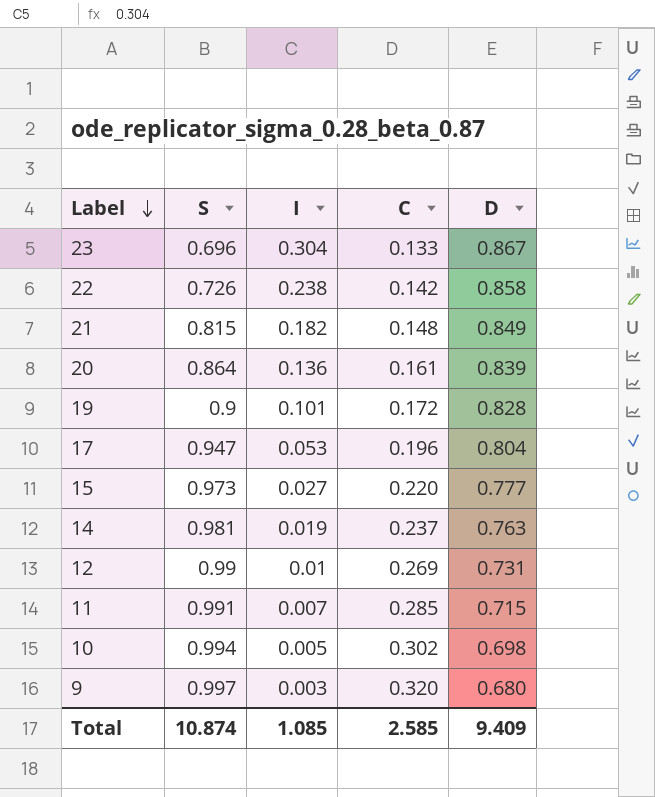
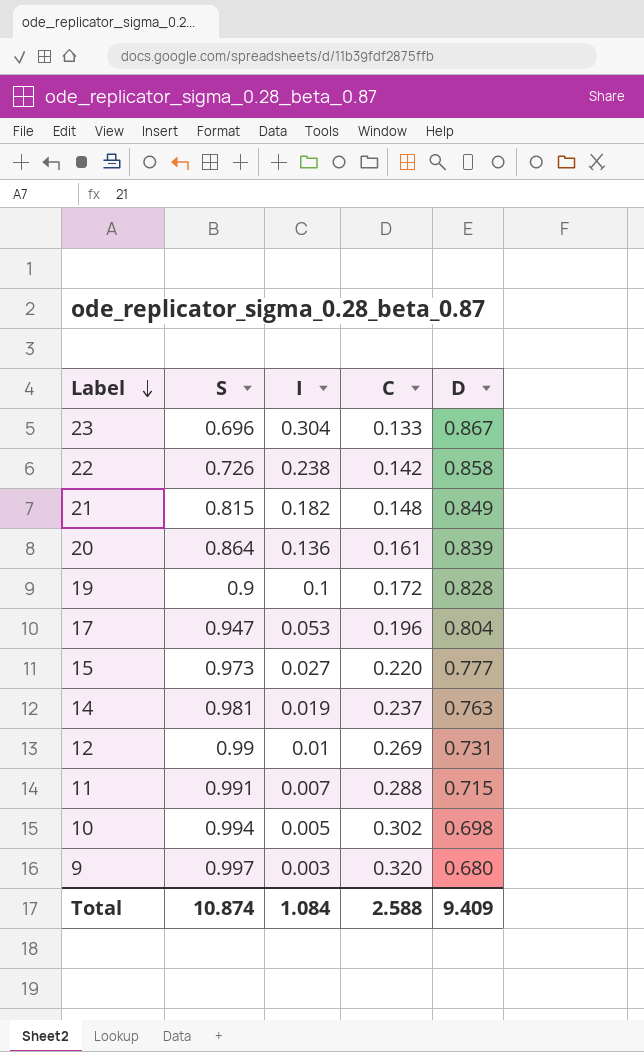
19 | I: 0.101 -> 0.1
11 | C: 0.285 -> 0.288
Total | I: 1.085 -> 1.084
Total | C: 2.585 -> 2.588

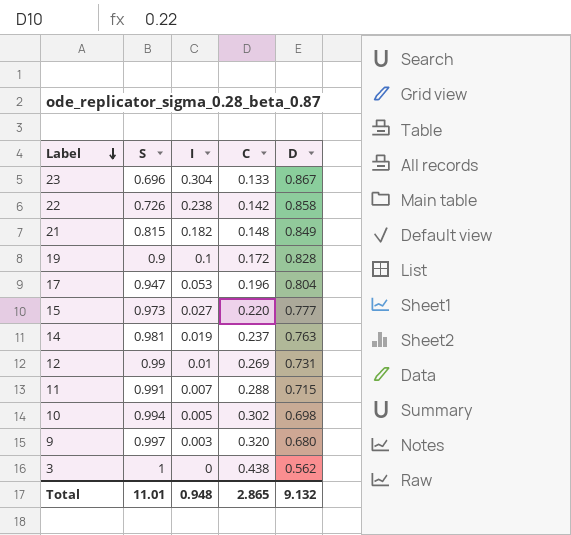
row 20: 0.864 | 0.136 | 0.161 | 0.839 -> none
row 3: none -> 1 | 0 | 0.438 | 0.562
Total | S: 10.874 -> 11.01
Total | I: 1.084 -> 0.948
Total | C: 2.588 -> 2.865
Total | D: 9.409 -> 9.132

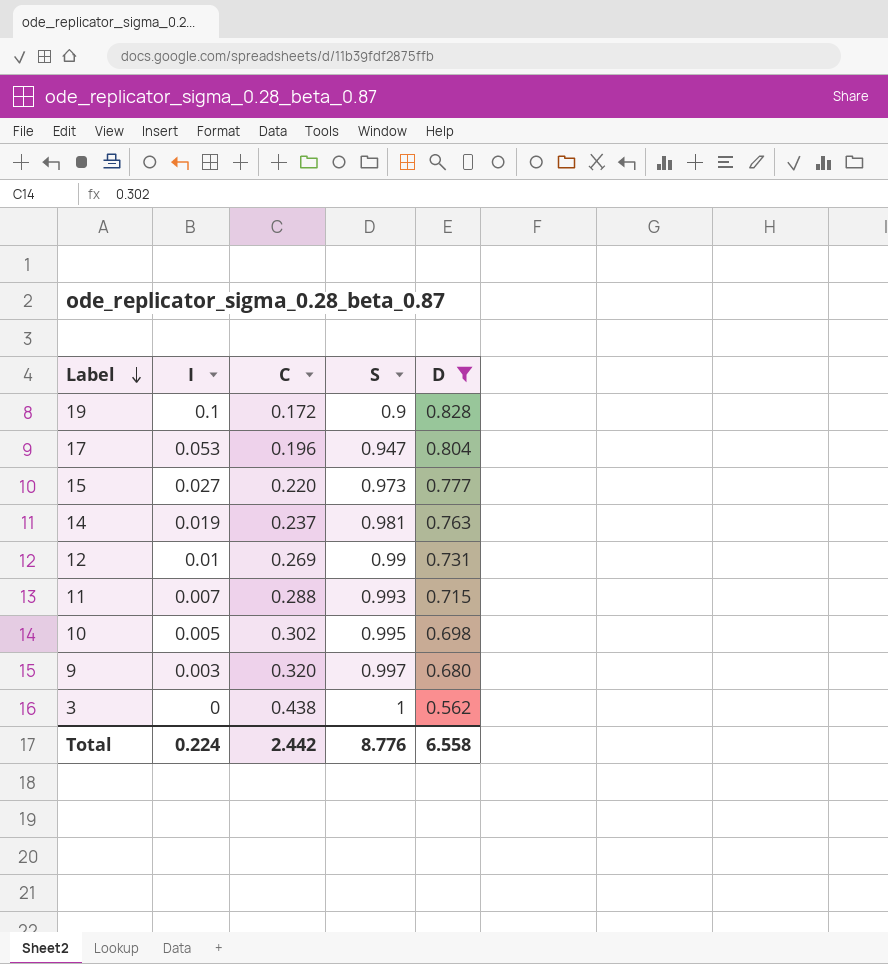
filter: none -> D <= 0.828
column S | position: 2 -> 4
11 | S: 0.991 -> 0.993
10 | S: 0.994 -> 0.995
Total | I: 0.948 -> 0.224
Total | C: 2.865 -> 2.442
Total | S: 11.01 -> 8.776
Total | D: 9.132 -> 6.558

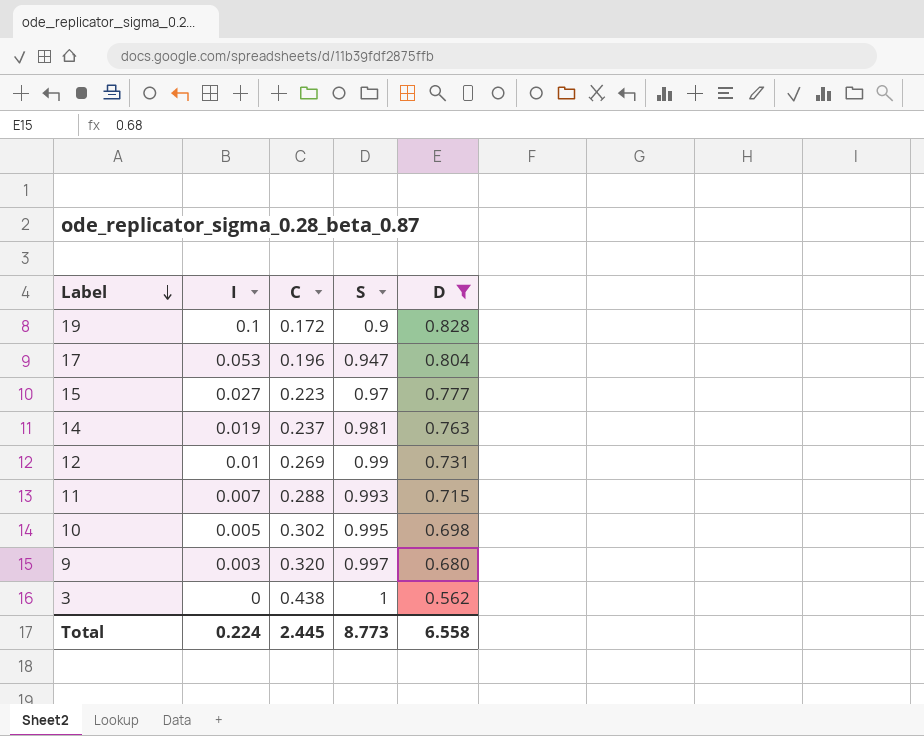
15 | C: 0.220 -> 0.223
15 | S: 0.973 -> 0.97
Total | C: 2.442 -> 2.445
Total | S: 8.776 -> 8.773

